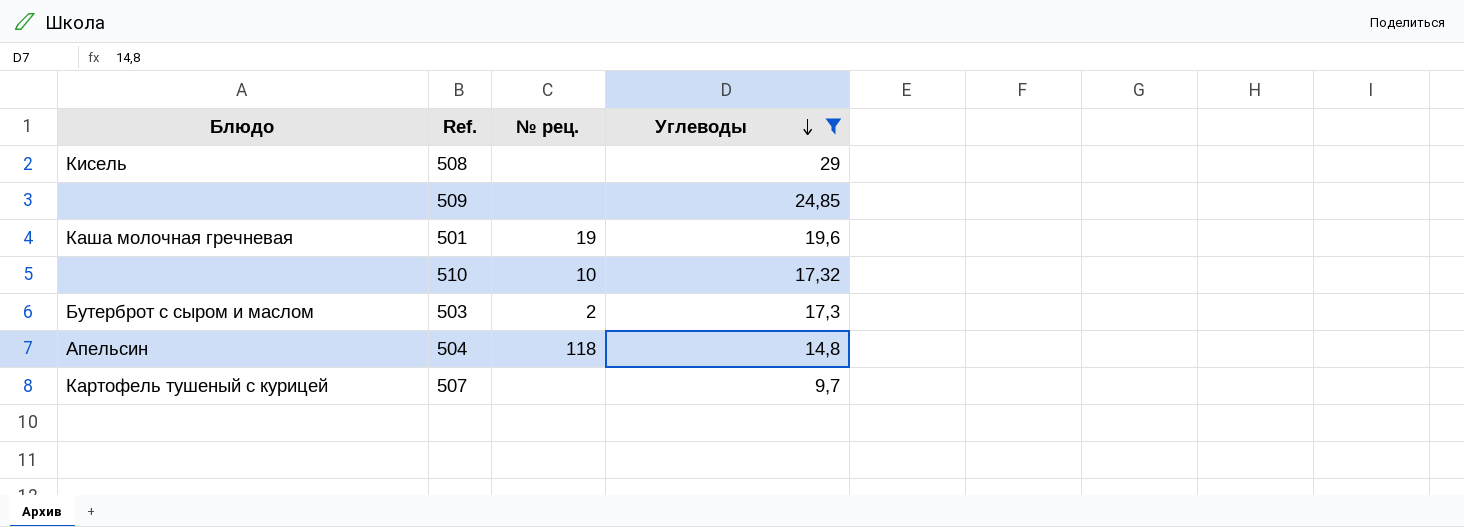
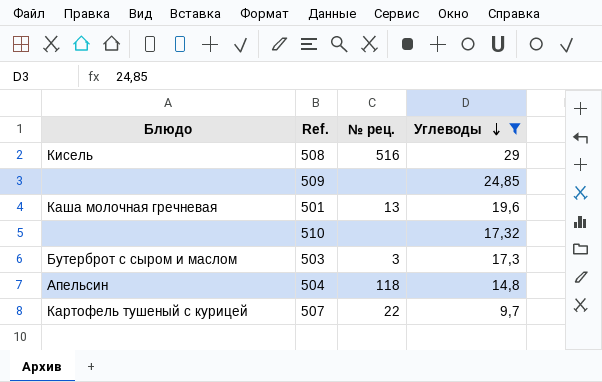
508 | № рец.: none -> 516
501 | № рец.: 19 -> 13
510 | № рец.: 10 -> none
503 | № рец.: 2 -> 3
507 | № рец.: none -> 22

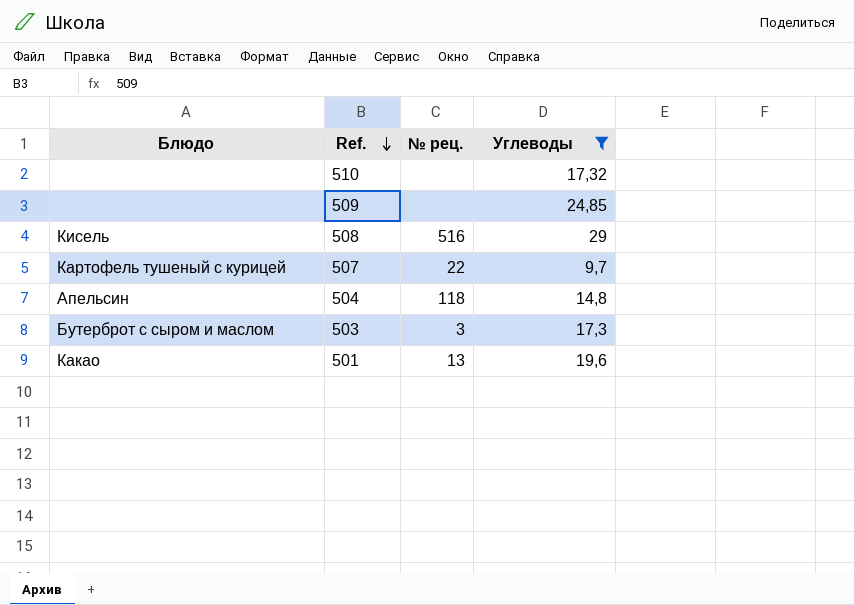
row order: Углеводы descending -> Ref. descending
501 | Блюдо: Каша молочная гречневая -> Какао

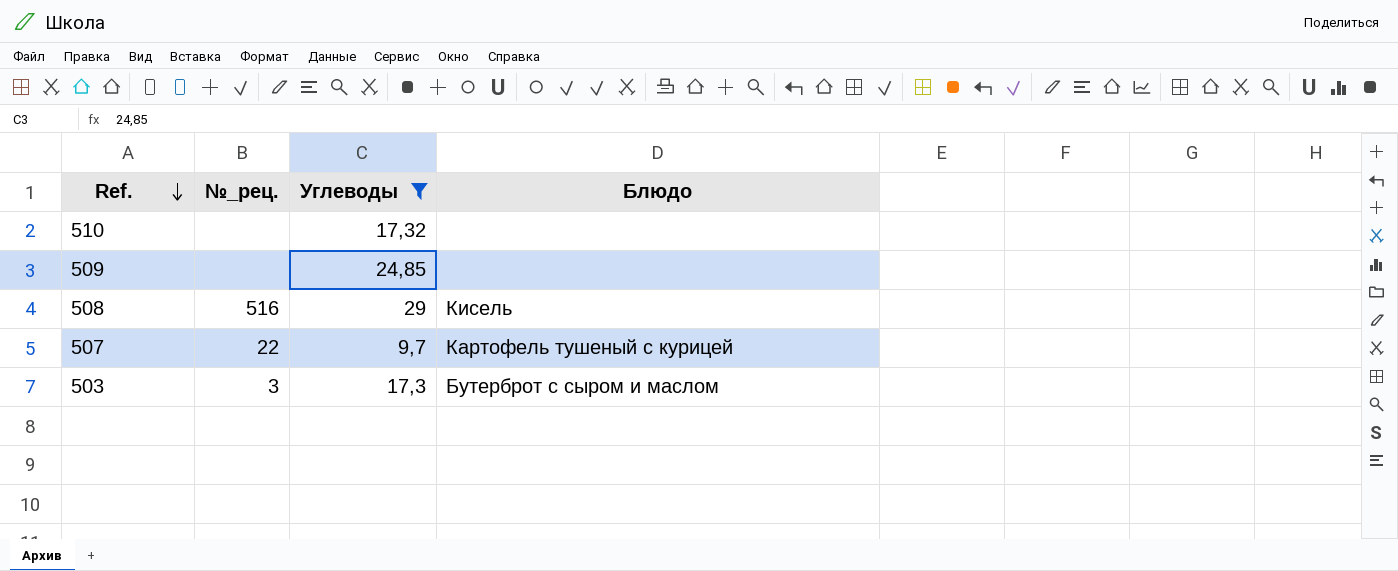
column name: № рец. -> №_рец.
column Блюдо | position: 1 -> 4
row 504: Апельсин | 118 | 14,8 -> none
row 501: Какао | 13 | 19,6 -> none

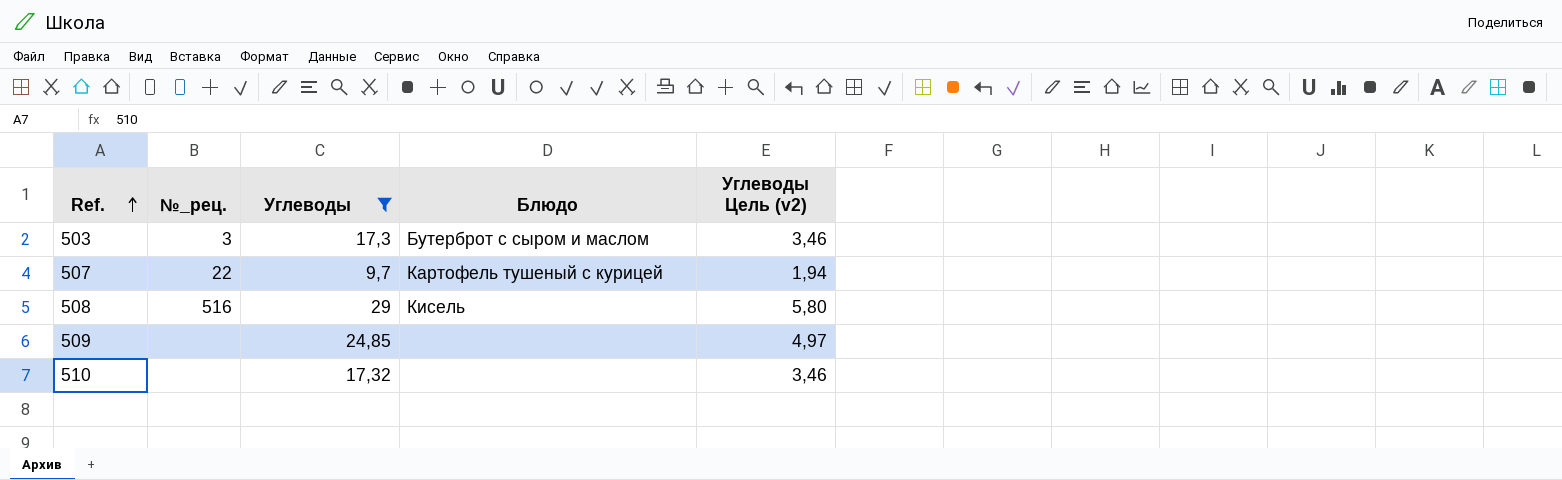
row order: Ref. descending -> Ref. ascending
column Углеводы Цель (v2) | formula: none -> [Углеводы] * 0,2

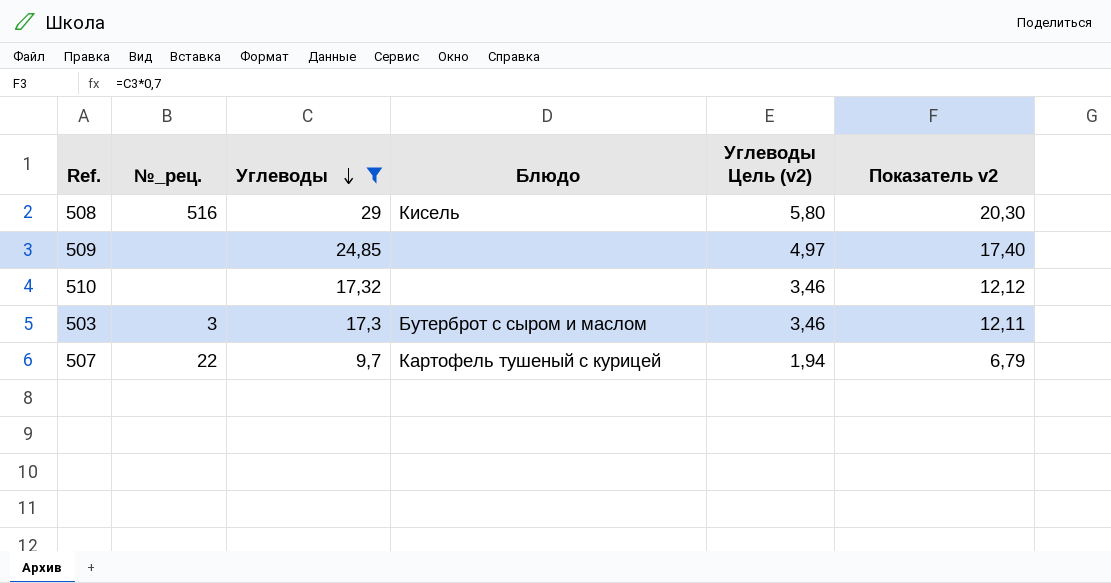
row order: Ref. ascending -> Углеводы descending
column Показатель v2 | formula: none -> [Углеводы] * 0,7

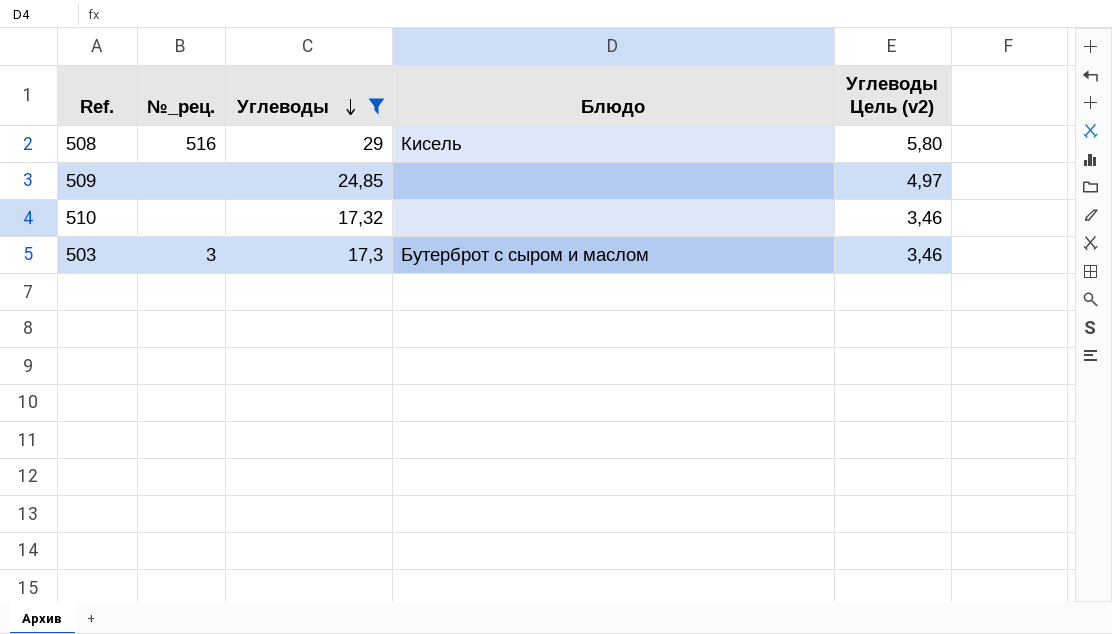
column Показатель v2 | formula: [Углеводы] * 0,7 -> none
row 507: 22 | 9,7 | Картофель тушеный с курицей | 1,94 | 6,79 -> none

